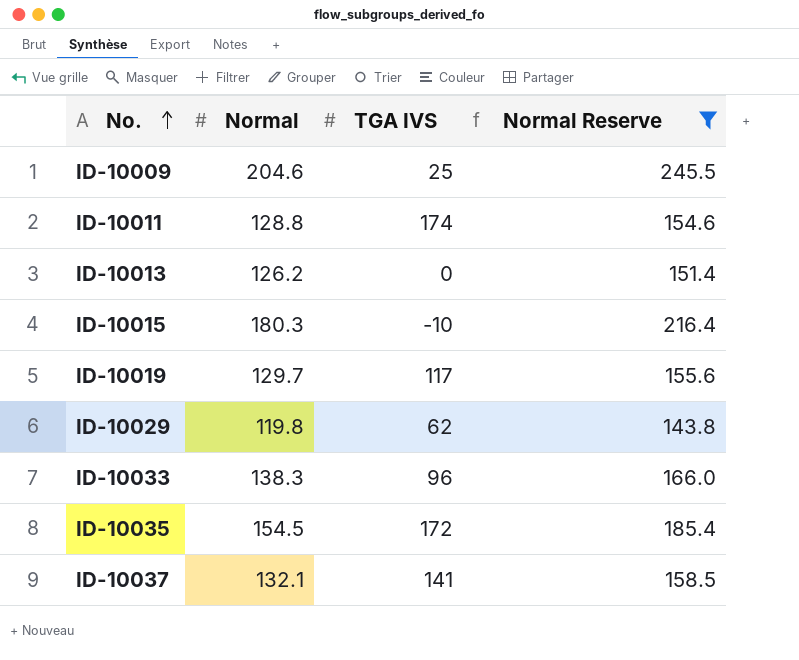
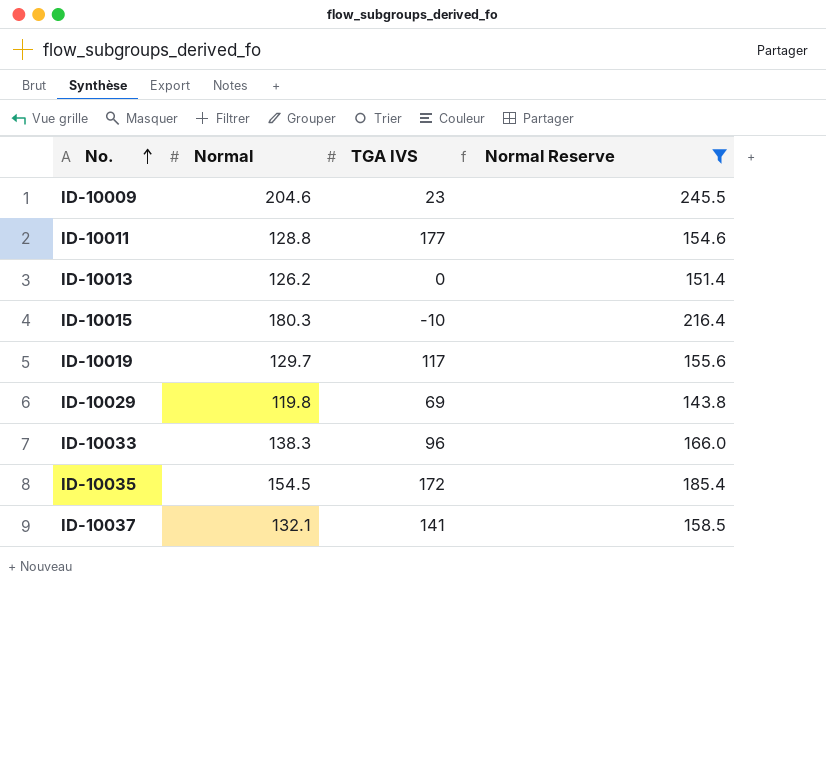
ID-10009 | TGA IVS: 25 -> 23
ID-10011 | TGA IVS: 174 -> 177
ID-10029 | TGA IVS: 62 -> 69

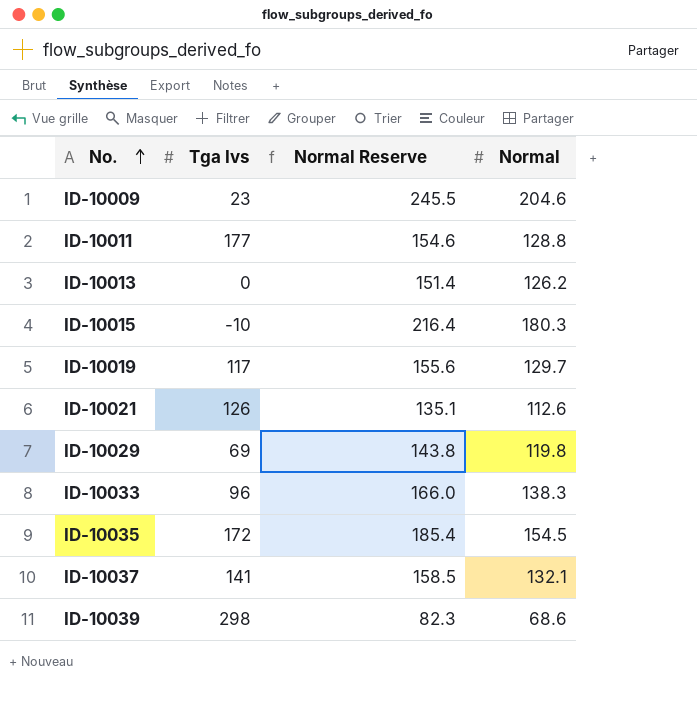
filter: Normal Reserve >= 143.8 -> none
column name: TGA IVS -> Tga Ivs
column Normal | position: 2 -> 4

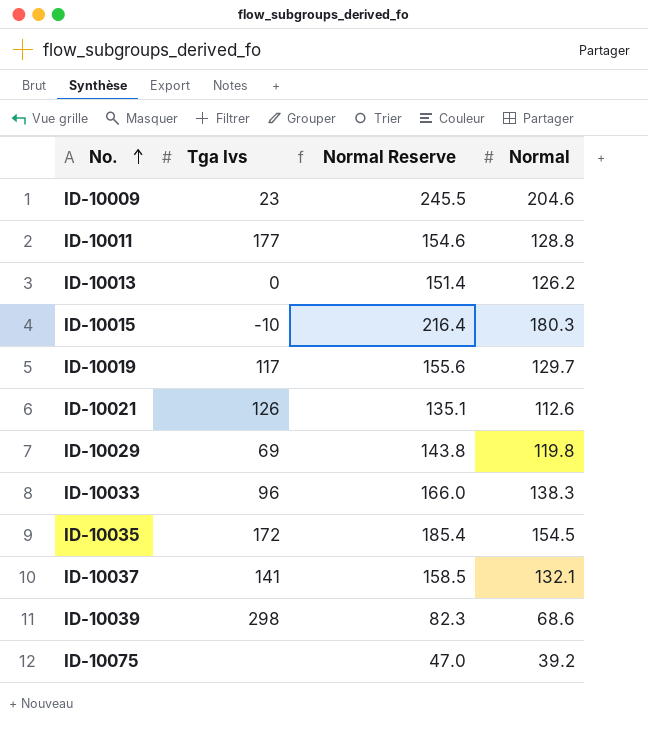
row ID-10075: none -> none | 47.0 | 39.2

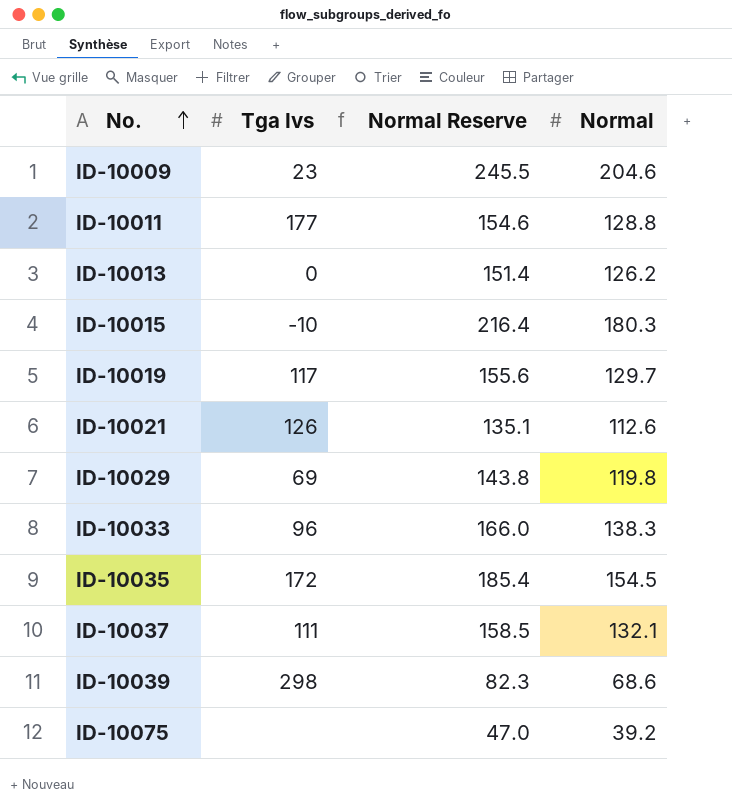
ID-10037 | Tga Ivs: 141 -> 111

